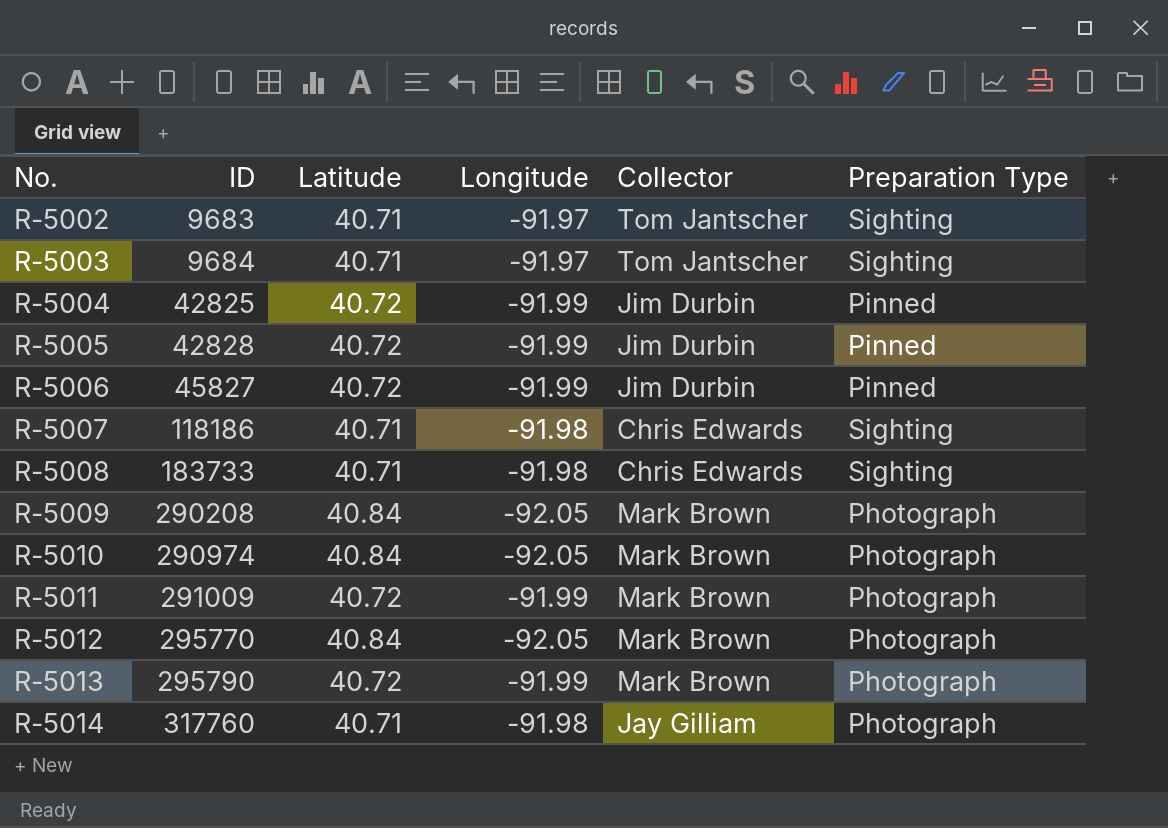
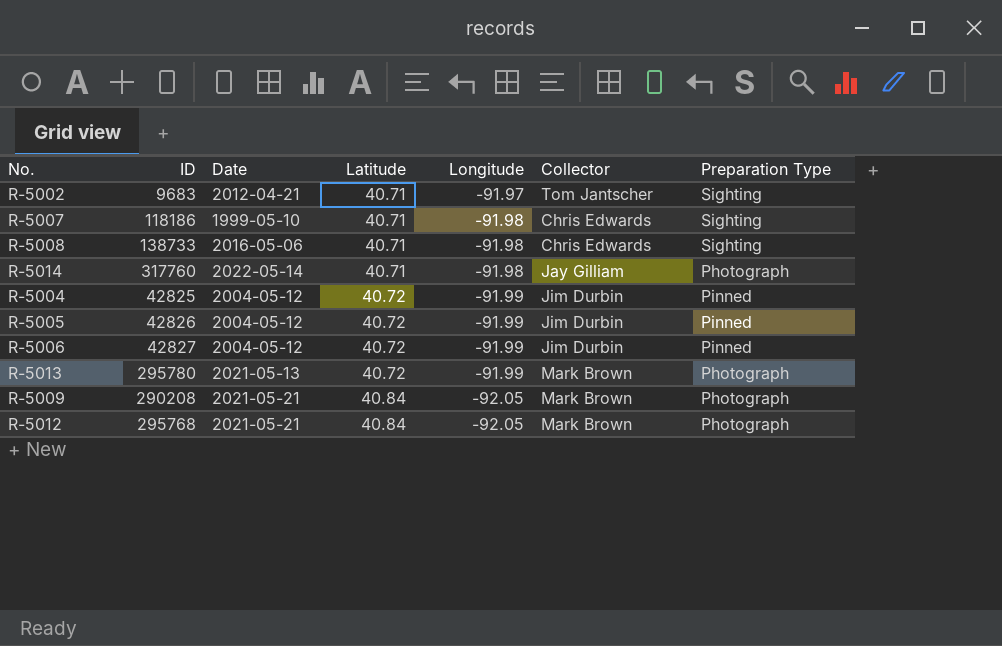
row order: No. ascending -> Latitude ascending
column Date | position: none -> 3
row R-5003: 9684 | 40.71 | -91.97 | Tom Jantscher | Sighting -> none
row R-5010: 290974 | 40.84 | -92.05 | Mark Brown | Photograph -> none
row R-5011: 291009 | 40.72 | -91.99 | Mark Brown | Photograph -> none
R-5008 | ID: 183733 -> 138733
R-5005 | ID: 42828 -> 42826
R-5006 | ID: 45827 -> 42827
R-5013 | ID: 295790 -> 295780
R-5012 | ID: 295770 -> 295768

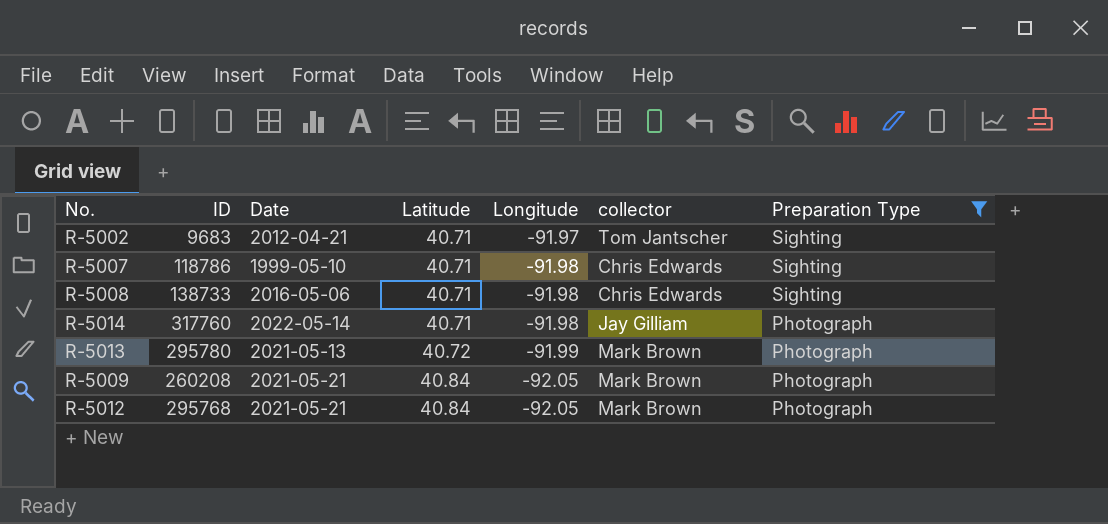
filter: none -> Preparation Type != Pinned
column name: Collector -> collector
R-5007 | ID: 118186 -> 118786
R-5009 | ID: 290208 -> 260208

